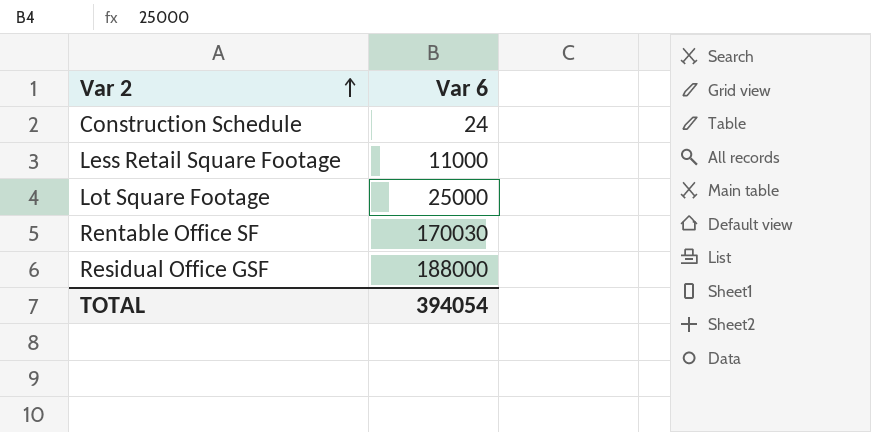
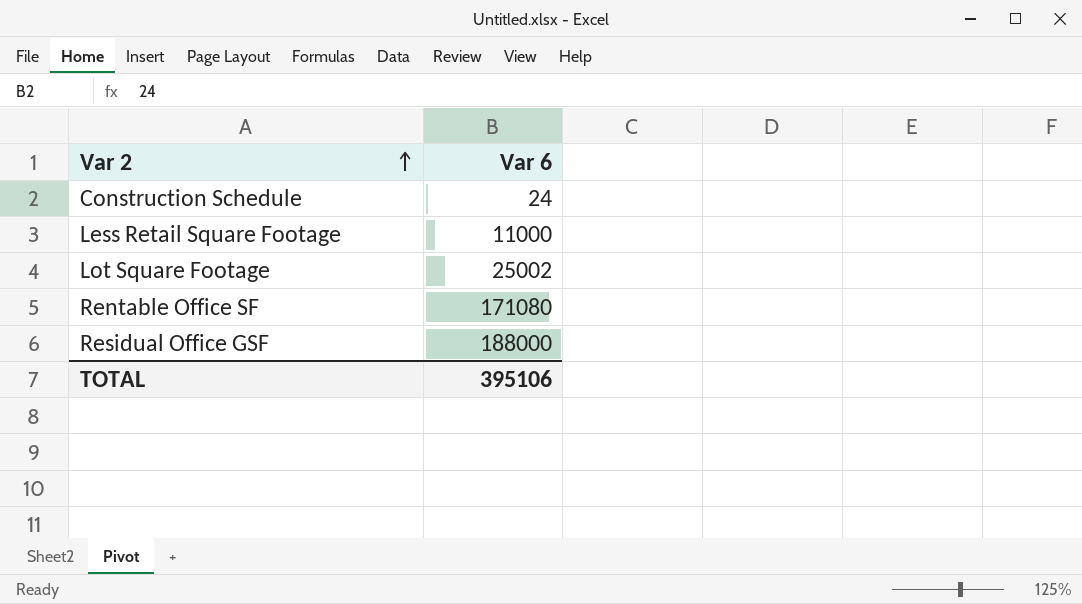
Lot Square Footage | Var 6: 25000 -> 25002
Rentable Office SF | Var 6: 170030 -> 171080
TOTAL | Var 6: 394054 -> 395106

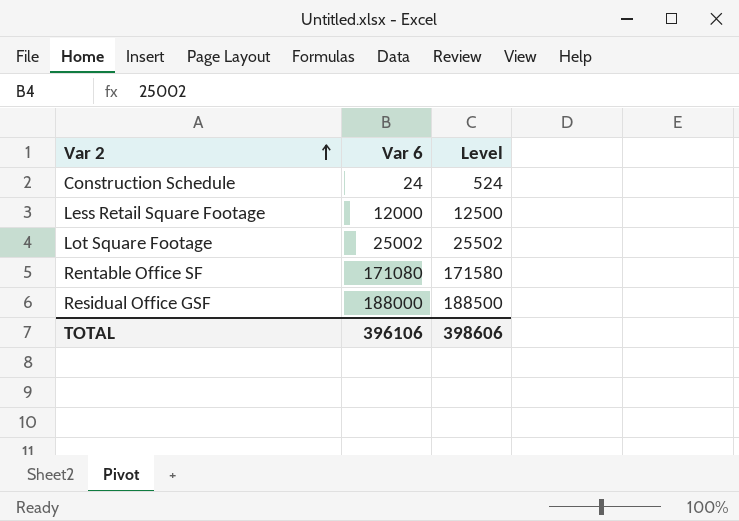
column Level | formula: none -> [Var 6] + 500
Less Retail Square Footage | Var 6: 11000 -> 12000
TOTAL | Var 6: 395106 -> 396106

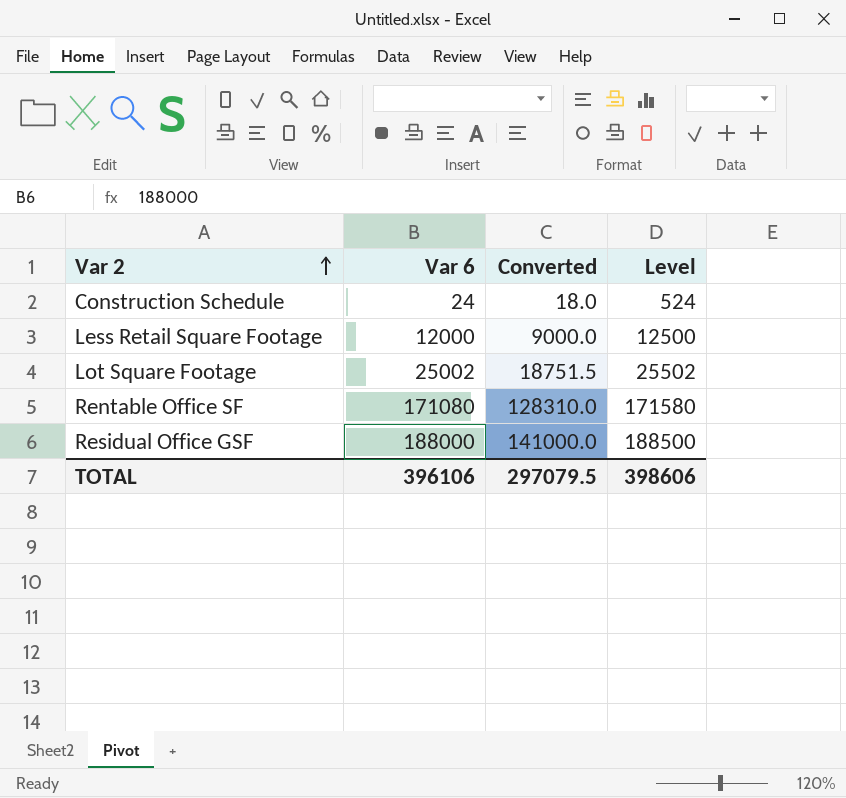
column Converted | formula: none -> [Var 6] * 0.75

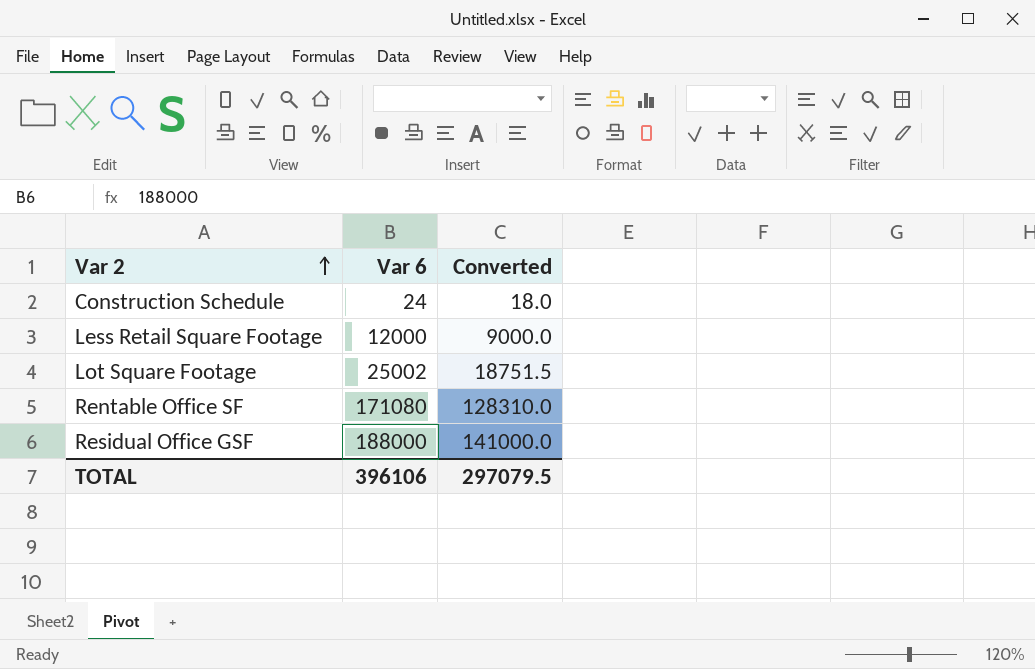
column Level | formula: [Var 6] + 500 -> none

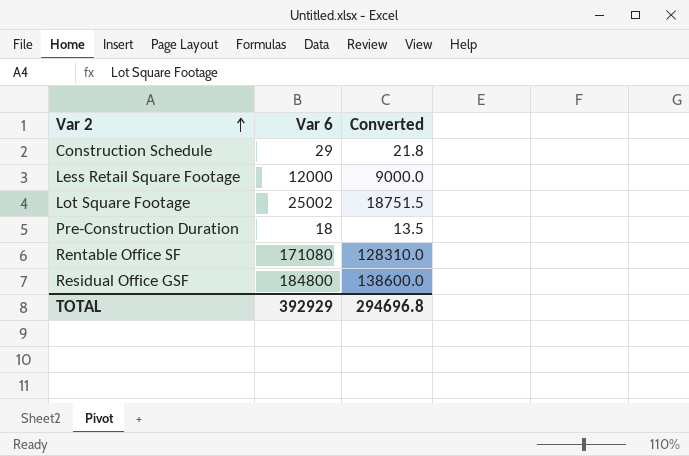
Construction Schedule | Var 6: 24 -> 29
Construction Schedule | Converted: 18.0 -> 21.8
row Pre-Construction Duration: none -> 18 | 13.5
Residual Office GSF | Var 6: 188000 -> 184800
Residual Office GSF | Converted: 141000.0 -> 138600.0
TOTAL | Var 6: 396106 -> 392929
TOTAL | Converted: 297079.5 -> 294696.8

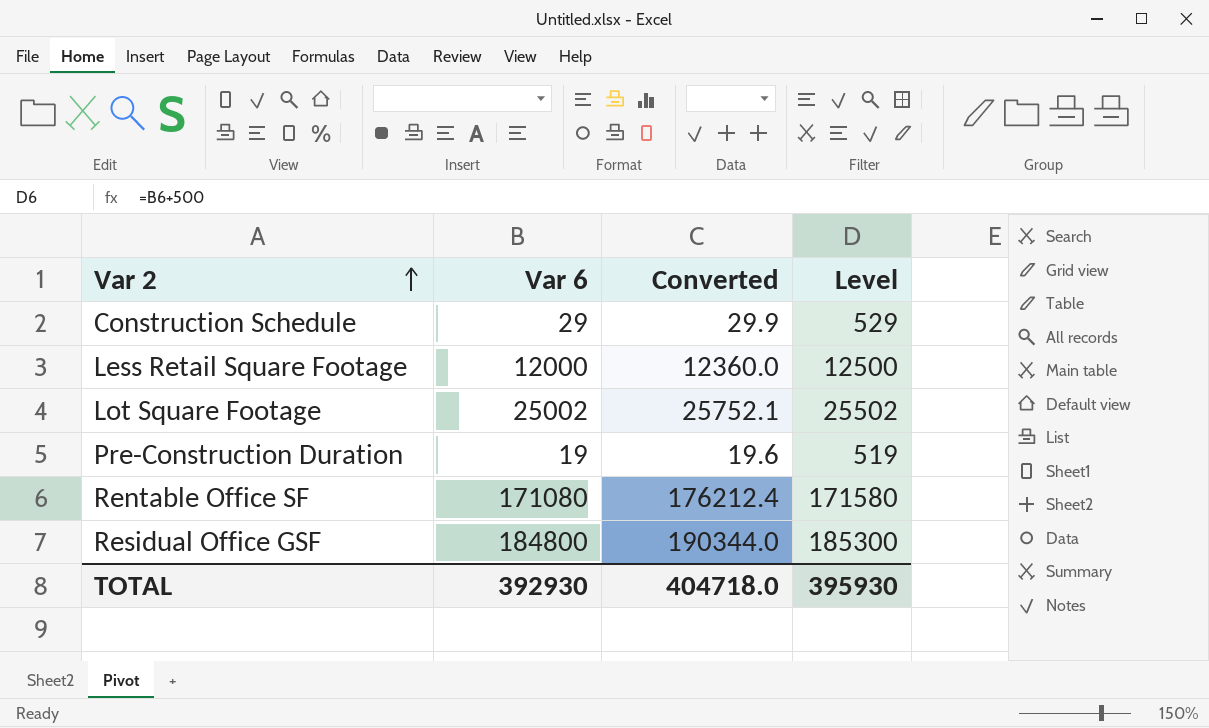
column Converted | formula: [Var 6] * 0.75 -> [Var 6] * 1.03
column Level | formula: none -> [Var 6] + 500
Pre-Construction Duration | Var 6: 18 -> 19
TOTAL | Var 6: 392929 -> 392930
TOTAL | Converted: 294696.8 -> 404718.0

